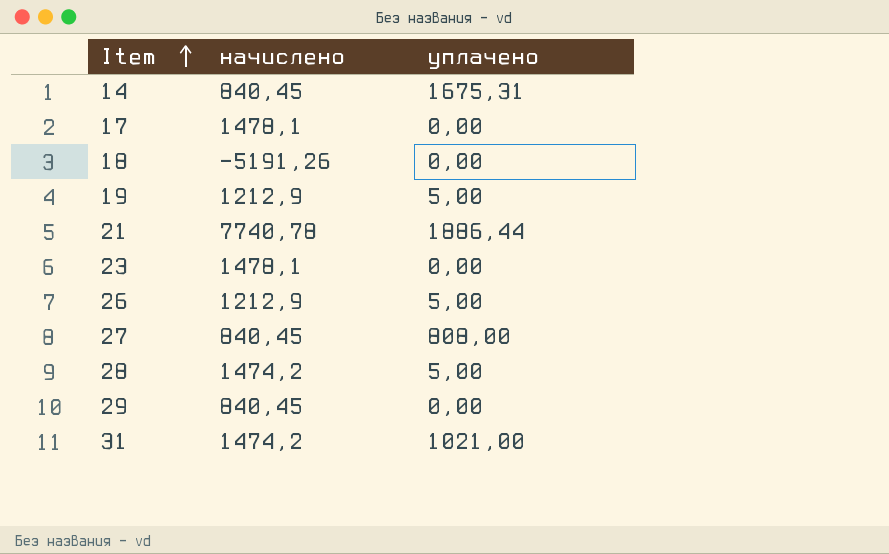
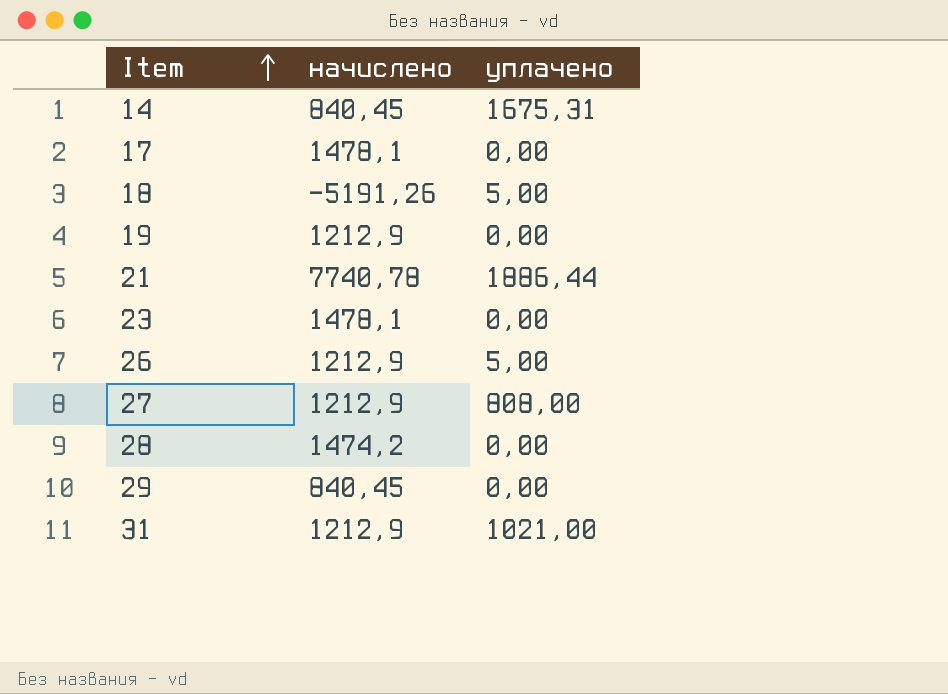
18 | уплачено: 0,00 -> 5,00
19 | уплачено: 5,00 -> 0,00
27 | начислено: 840,45 -> 1212,9
28 | уплачено: 5,00 -> 0,00
31 | начислено: 1474,2 -> 1212,9

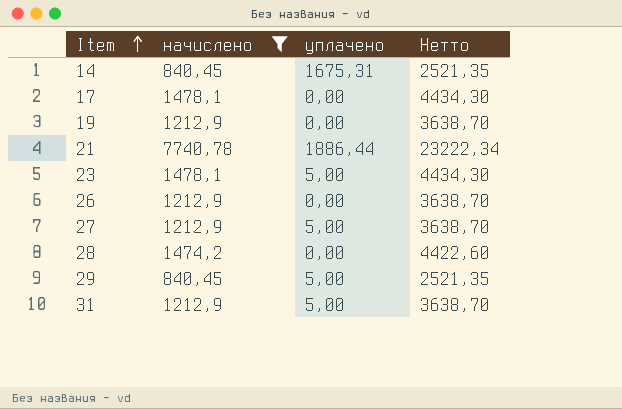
filter: none -> начислено != -5191,26
column Нетто | formula: none -> [начислено] * 3
23 | уплачено: 0,00 -> 5,00
26 | уплачено: 5,00 -> 0,00
27 | уплачено: 808,00 -> 5,00
29 | уплачено: 0,00 -> 5,00
31 | уплачено: 1021,00 -> 5,00

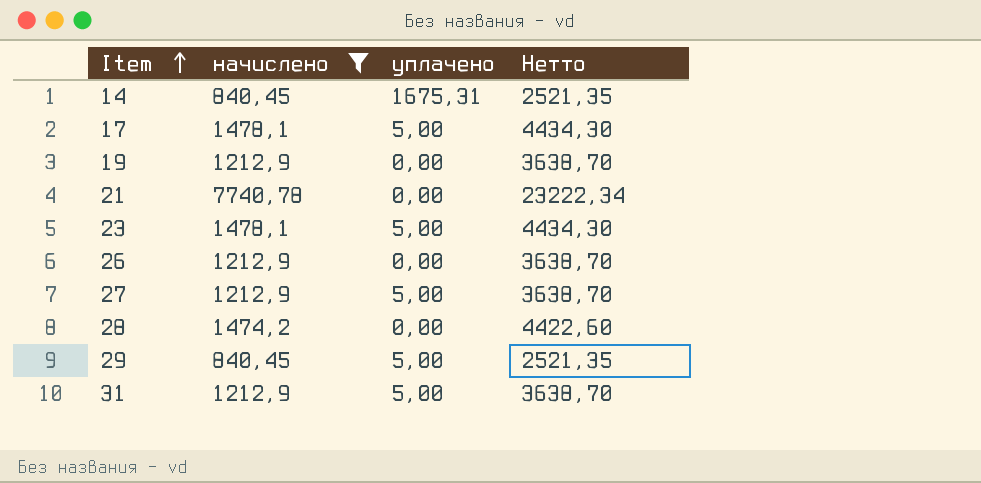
17 | уплачено: 0,00 -> 5,00
21 | уплачено: 1886,44 -> 0,00

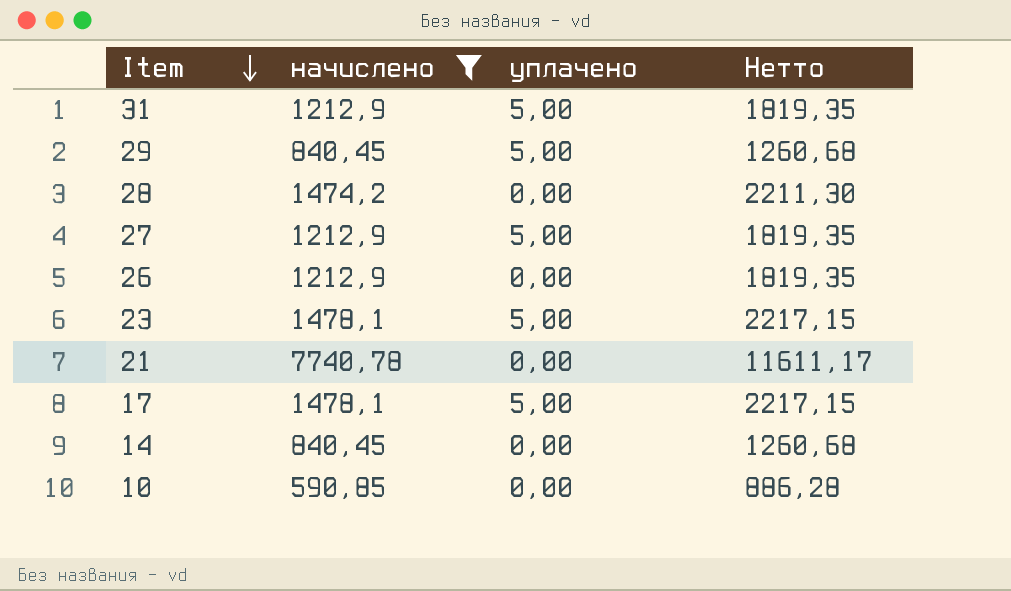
row order: Item ascending -> Item descending
column Нетто | formula: [начислено] * 3 -> [начислено] * 1,5
row 19: 1212,9 | 0,00 | 3638,70 -> none
14 | уплачено: 1675,31 -> 0,00
row 10: none -> 590,85 | 0,00 | 886,28

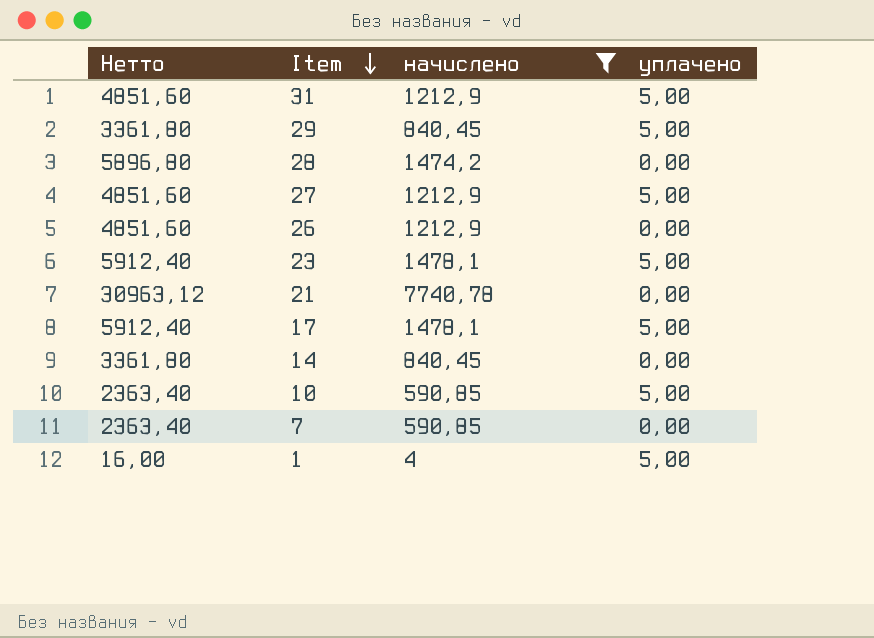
column Нетто | formula: [начислено] * 1,5 -> [начислено] * 4
column Нетто | position: 4 -> 1
10 | уплачено: 0,00 -> 5,00
row 7: none -> 2363,40 | 590,85 | 0,00
row 1: none -> 16,00 | 4 | 5,00

